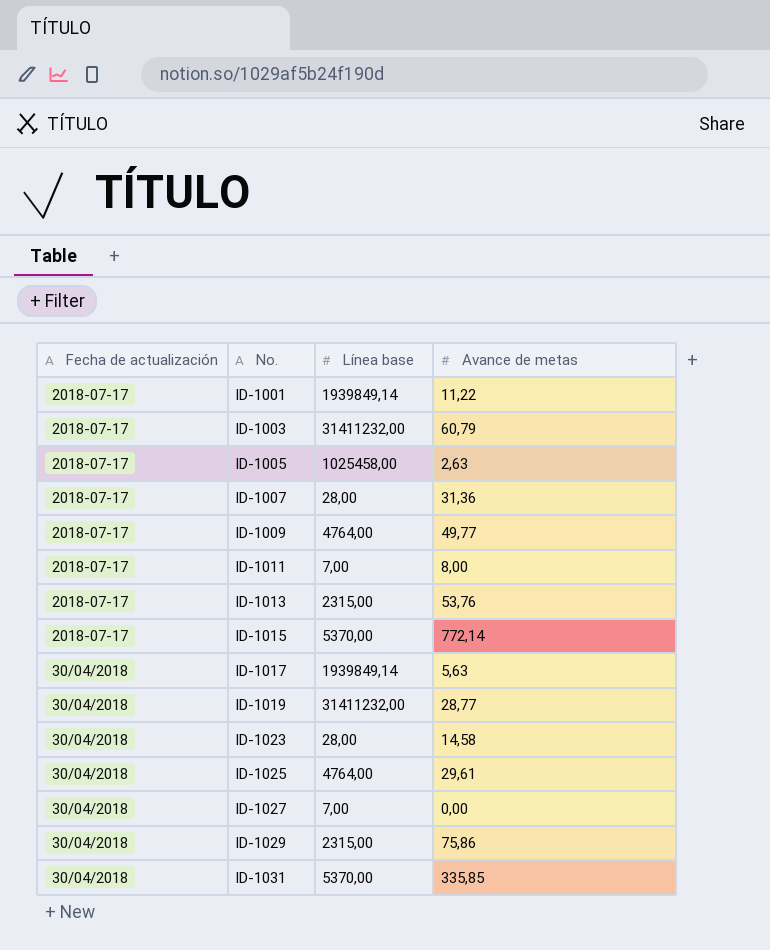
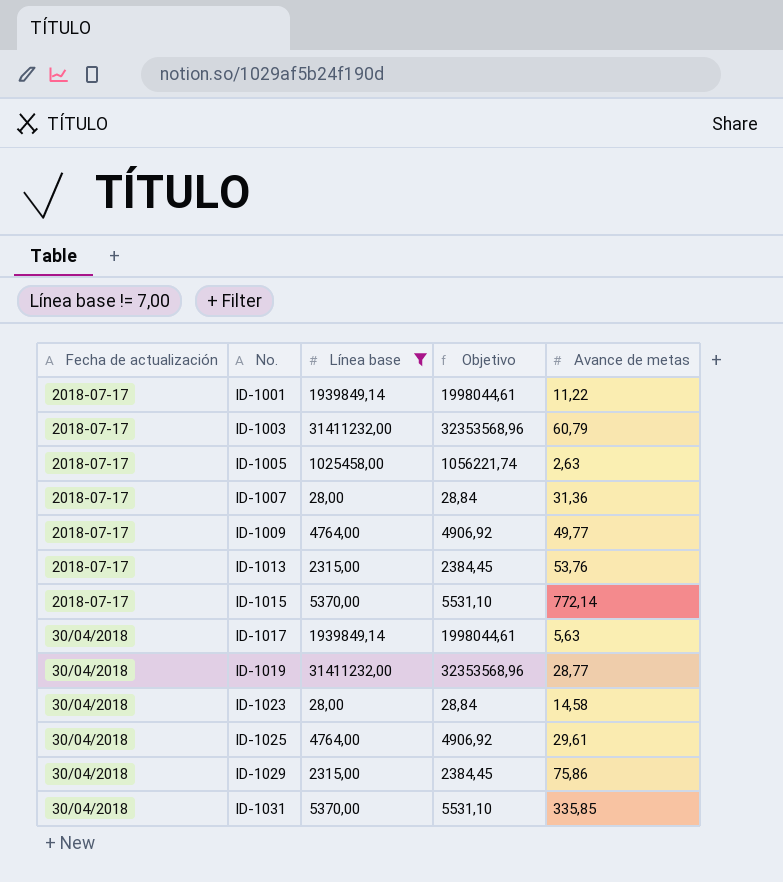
filter: none -> Línea base != 7,00
column Objetivo | formula: none -> [Línea base] * 1,03

